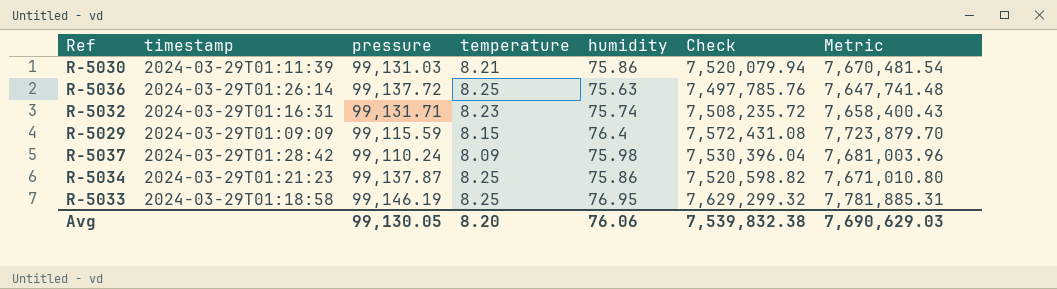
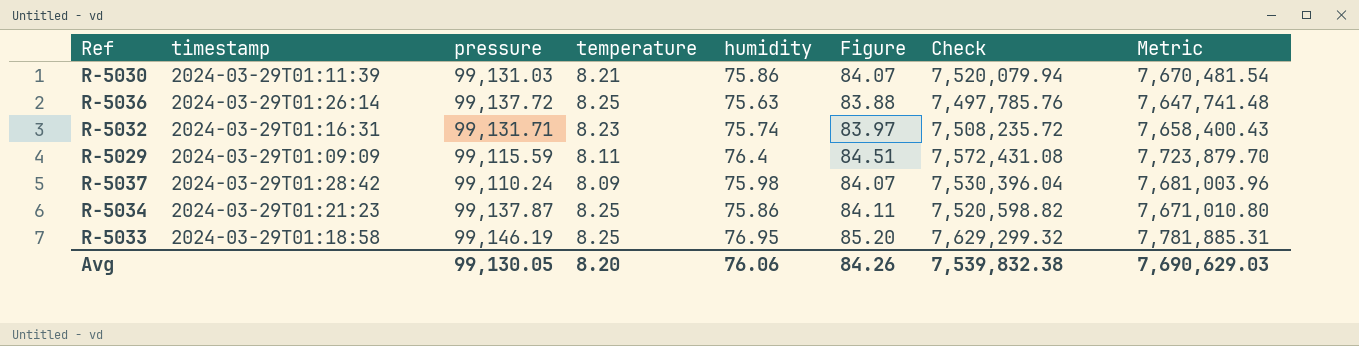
column Figure | formula: none -> [temperature] + [humidity]
R-5029 | temperature: 8.15 -> 8.11

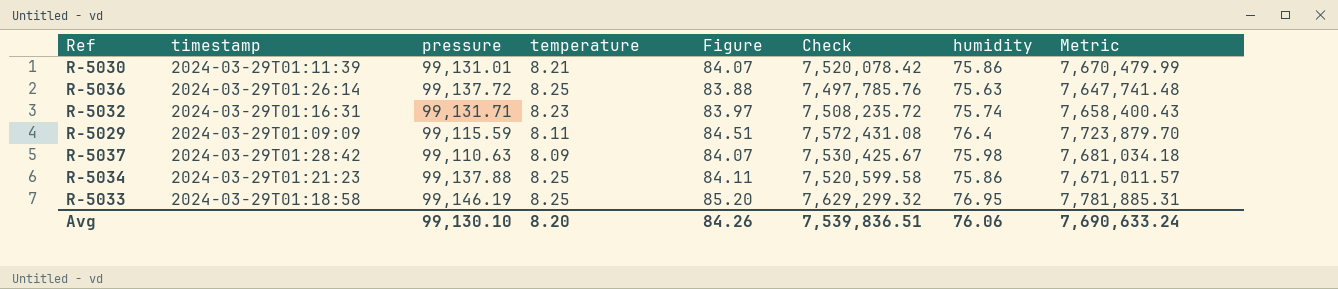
column humidity | position: 5 -> 7
R-5030 | pressure: 99,131.03 -> 99,131.01
R-5030 | Check: 7,520,079.94 -> 7,520,078.42
R-5030 | Metric: 7,670,481.54 -> 7,670,479.99
R-5037 | pressure: 99,110.24 -> 99,110.63
R-5037 | Check: 7,530,396.04 -> 7,530,425.67
R-5037 | Metric: 7,681,003.96 -> 7,681,034.18
R-5034 | pressure: 99,137.87 -> 99,137.88
R-5034 | Check: 7,520,598.82 -> 7,520,599.58
R-5034 | Metric: 7,671,010.80 -> 7,671,011.57
Avg | pressure: 99,130.05 -> 99,130.10
Avg | Check: 7,539,832.38 -> 7,539,836.51
Avg | Metric: 7,690,629.03 -> 7,690,633.24

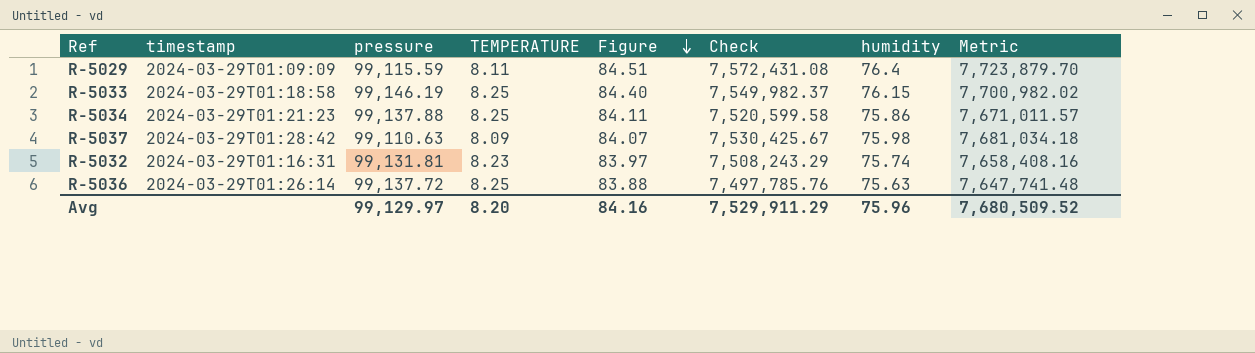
row order: none -> Figure descending
column name: temperature -> TEMPERATURE
row R-5030: 2024-03-29T01:11:39 | 99,131.01 | 8.21 | 84.07 | 7,520,078.42 | 75.86 | 7,670,479.99 -> none
R-5033 | Figure: 85.20 -> 84.40
R-5033 | Check: 7,629,299.32 -> 7,549,982.37
R-5033 | humidity: 76.95 -> 76.15
R-5033 | Metric: 7,781,885.31 -> 7,700,982.02
R-5032 | pressure: 99,131.71 -> 99,131.81
R-5032 | Check: 7,508,235.72 -> 7,508,243.29
R-5032 | Metric: 7,658,400.43 -> 7,658,408.16
Avg | pressure: 99,130.10 -> 99,129.97
Avg | Figure: 84.26 -> 84.16
Avg | Check: 7,539,836.51 -> 7,529,911.29
Avg | humidity: 76.06 -> 75.96
Avg | Metric: 7,690,633.24 -> 7,680,509.52

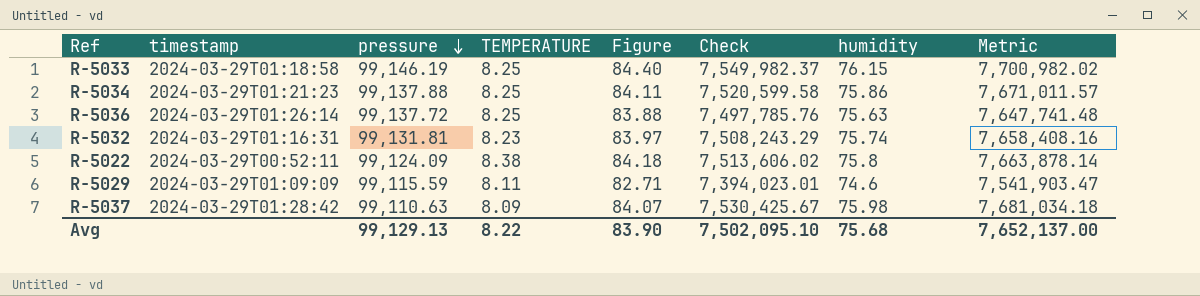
row order: Figure descending -> pressure descending
row R-5022: none -> 2024-03-29T00:52:11 | 99,124.09 | 8.38 | 84.18 | 7,513,606.02 | 75.8 | 7,663,878.14
R-5029 | Figure: 84.51 -> 82.71
R-5029 | Check: 7,572,431.08 -> 7,394,023.01
R-5029 | humidity: 76.4 -> 74.6
R-5029 | Metric: 7,723,879.70 -> 7,541,903.47
Avg | pressure: 99,129.97 -> 99,129.13
Avg | TEMPERATURE: 8.20 -> 8.22
Avg | Figure: 84.16 -> 83.90
Avg | Check: 7,529,911.29 -> 7,502,095.10
Avg | humidity: 75.96 -> 75.68
Avg | Metric: 7,680,509.52 -> 7,652,137.00

